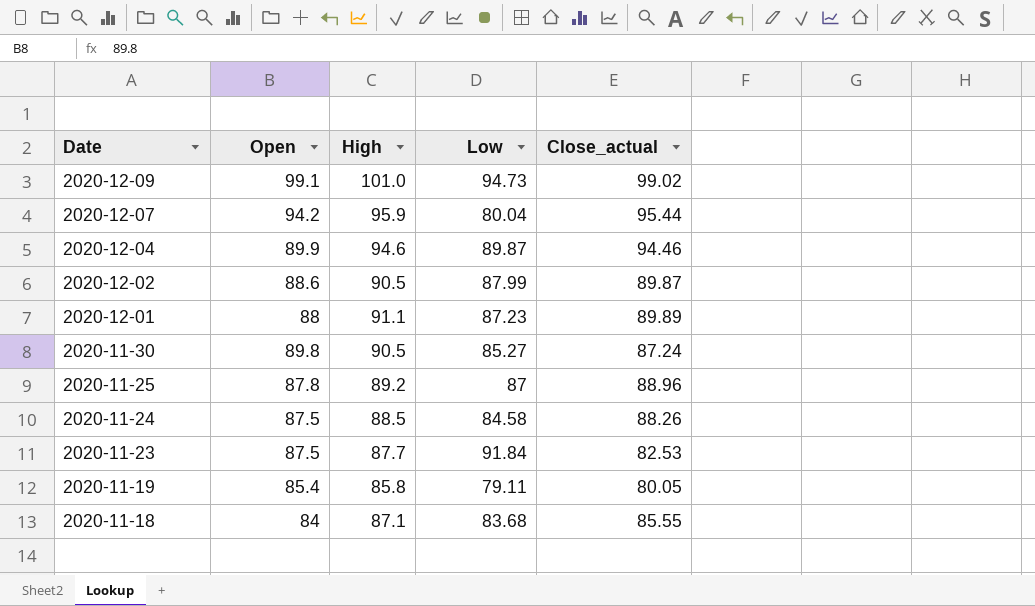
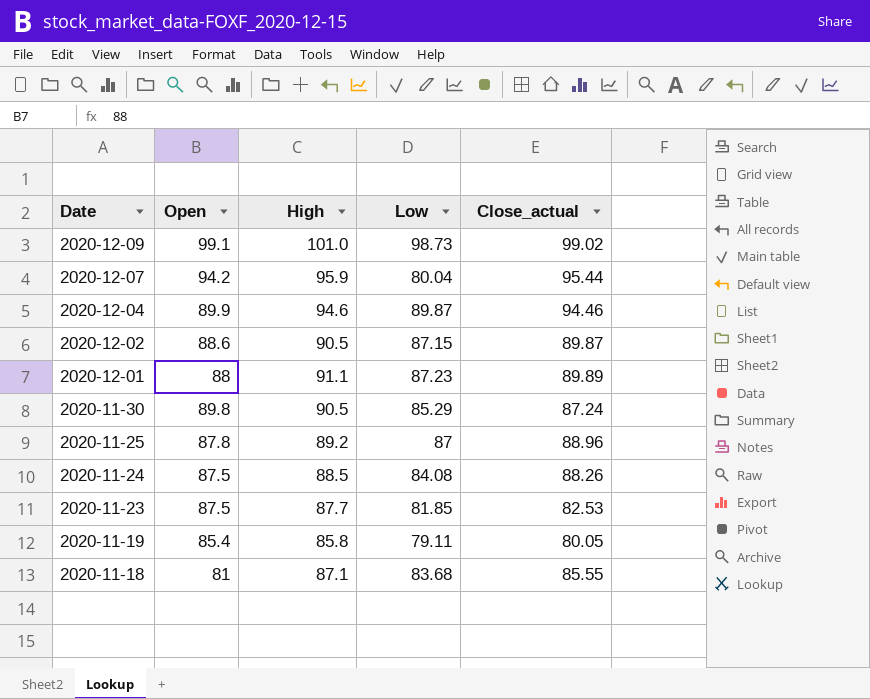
2020-12-09 | Low: 94.73 -> 98.73
2020-12-02 | Low: 87.99 -> 87.15
2020-11-30 | Low: 85.27 -> 85.29
2020-11-24 | Low: 84.58 -> 84.08
2020-11-23 | Low: 91.84 -> 81.85
2020-11-18 | Open: 84 -> 81

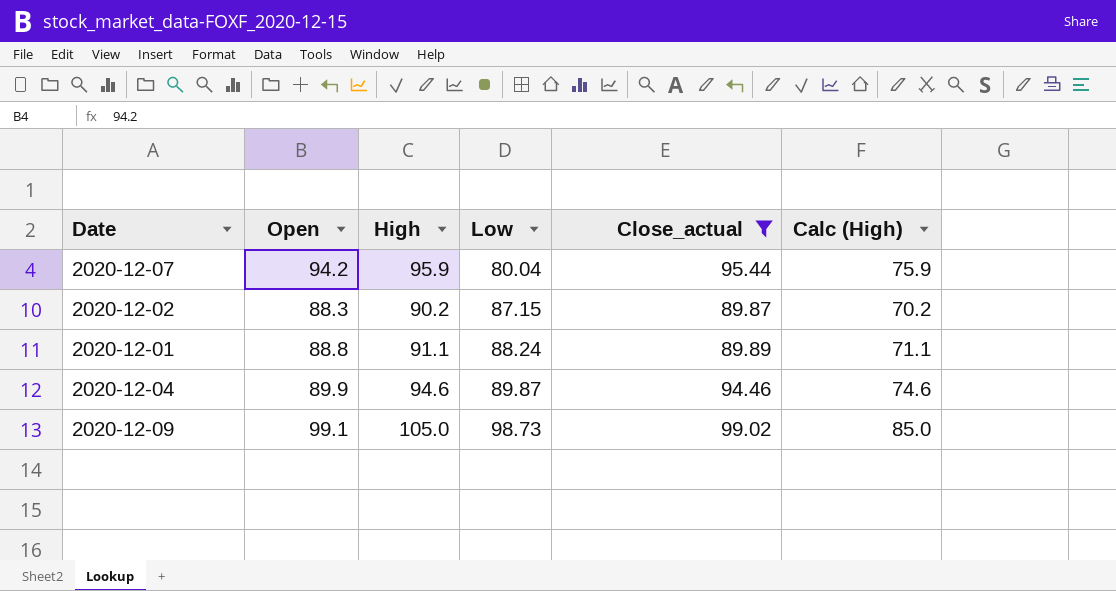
filter: none -> Close_actual >= 89.87
row order: Date descending -> Low ascending
column Calc (High) | formula: none -> [High] - 20
2020-12-02 | Open: 88.6 -> 88.3
2020-12-02 | High: 90.5 -> 90.2
2020-12-01 | Open: 88 -> 88.8
2020-12-01 | Low: 87.23 -> 88.24
2020-12-09 | High: 101.0 -> 105.0

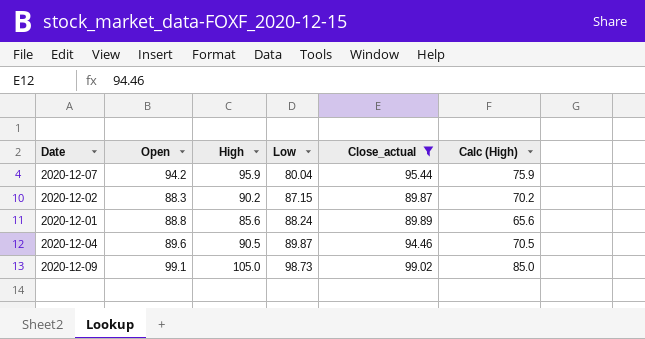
2020-12-01 | High: 91.1 -> 85.6
2020-12-01 | Calc (High): 71.1 -> 65.6
2020-12-04 | Open: 89.9 -> 89.6
2020-12-04 | High: 94.6 -> 90.5
2020-12-04 | Calc (High): 74.6 -> 70.5

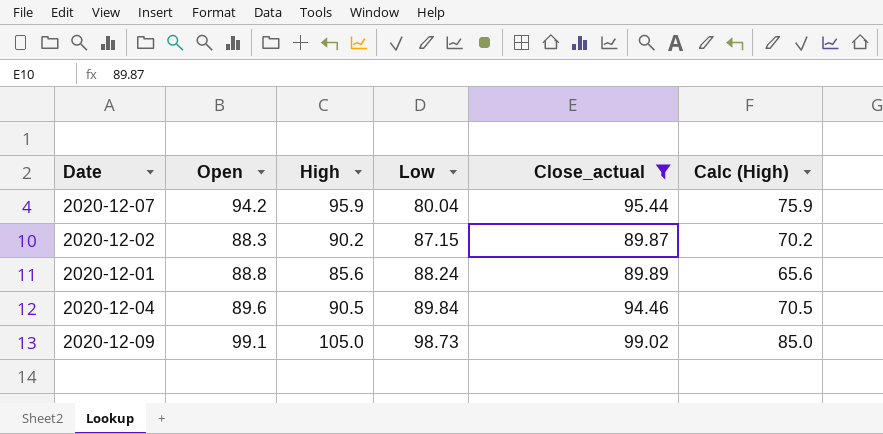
2020-12-04 | Low: 89.87 -> 89.84

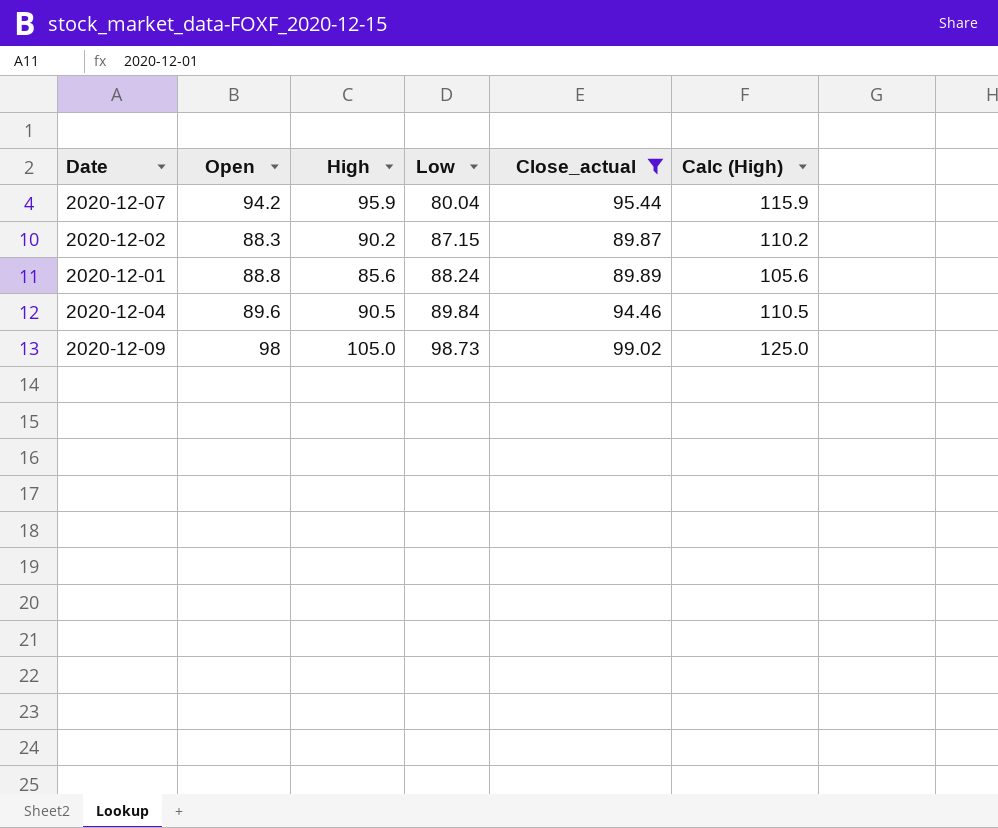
column Calc (High) | formula: [High] - 20 -> [High] + 20
2020-12-09 | Open: 99.1 -> 98

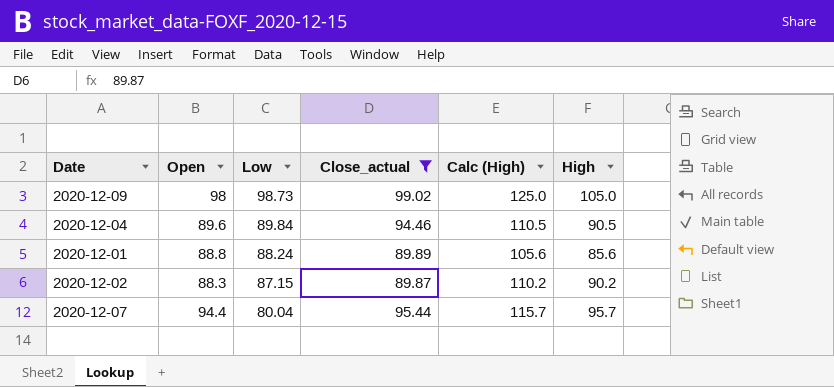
row order: Low ascending -> Low descending
column High | position: 3 -> 6
2020-12-07 | Open: 94.2 -> 94.4
2020-12-07 | Calc (High): 115.9 -> 115.7
2020-12-07 | High: 95.9 -> 95.7

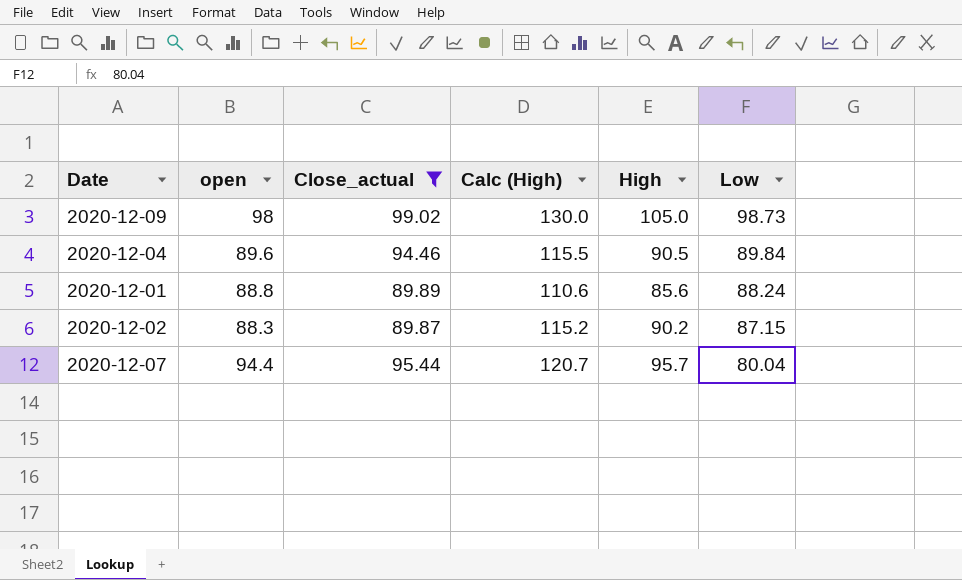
column name: Open -> open
column Calc (High) | formula: [High] + 20 -> [High] + 25
column Low | position: 3 -> 6

